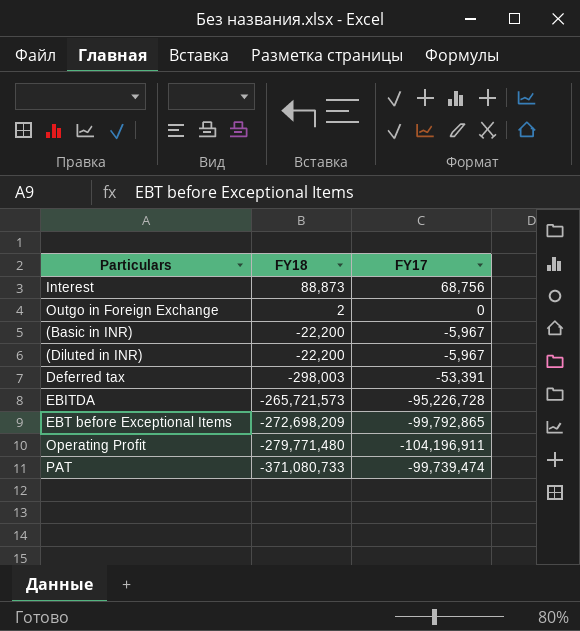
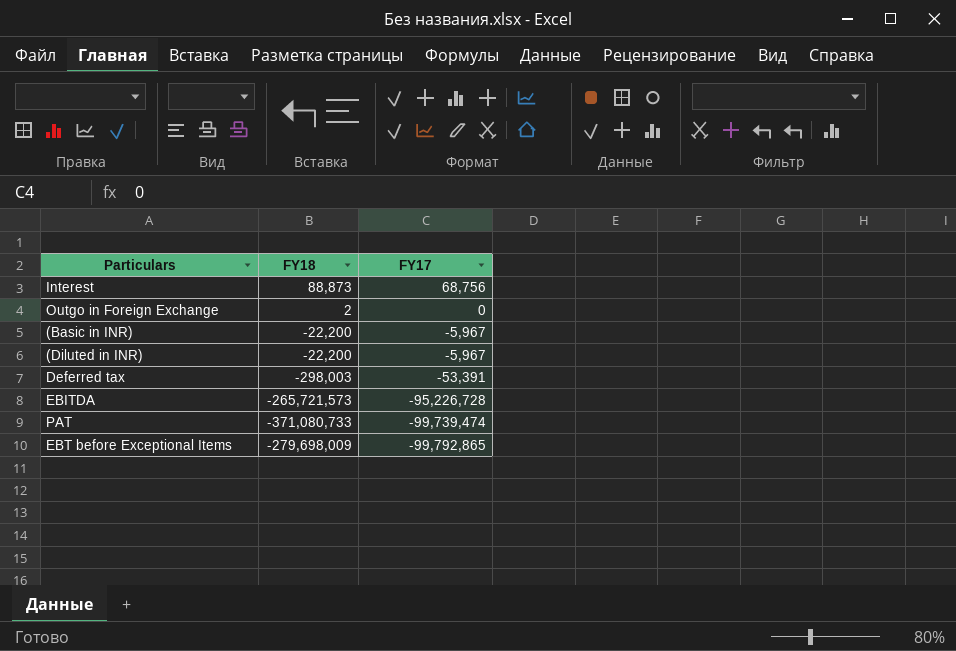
row order: FY18 descending -> FY17 descending
row Operating Profit: -279,771,480 | -104,196,911 -> none
EBT before Exceptional Items | FY18: -272,698,209 -> -279,698,009

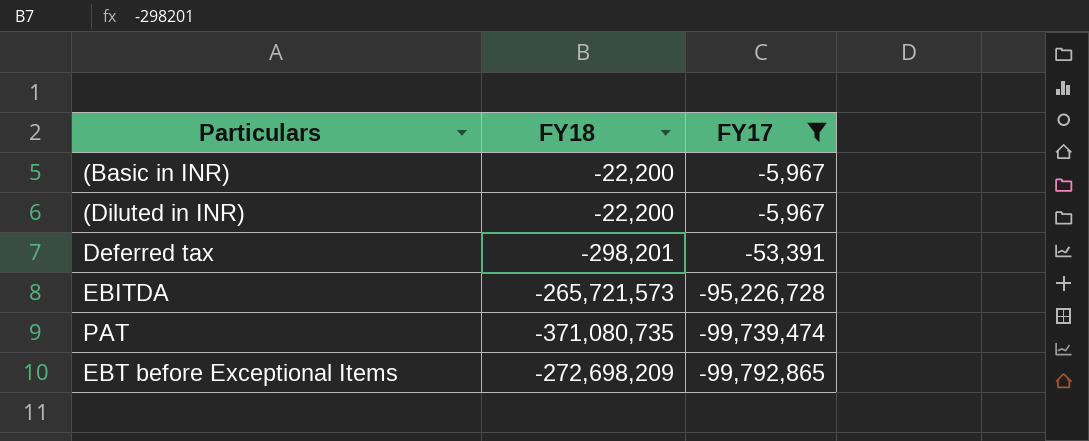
filter: none -> FY17 <= -5,967
Deferred tax | FY18: -298,003 -> -298,201
PAT | FY18: -371,080,733 -> -371,080,735
EBT before Exceptional Items | FY18: -279,698,009 -> -272,698,209

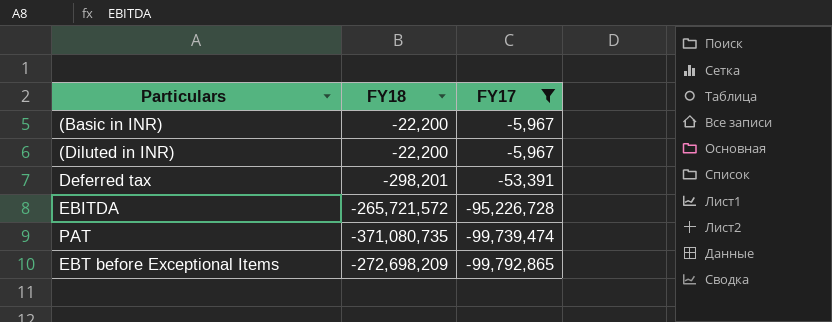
EBITDA | FY18: -265,721,573 -> -265,721,572

